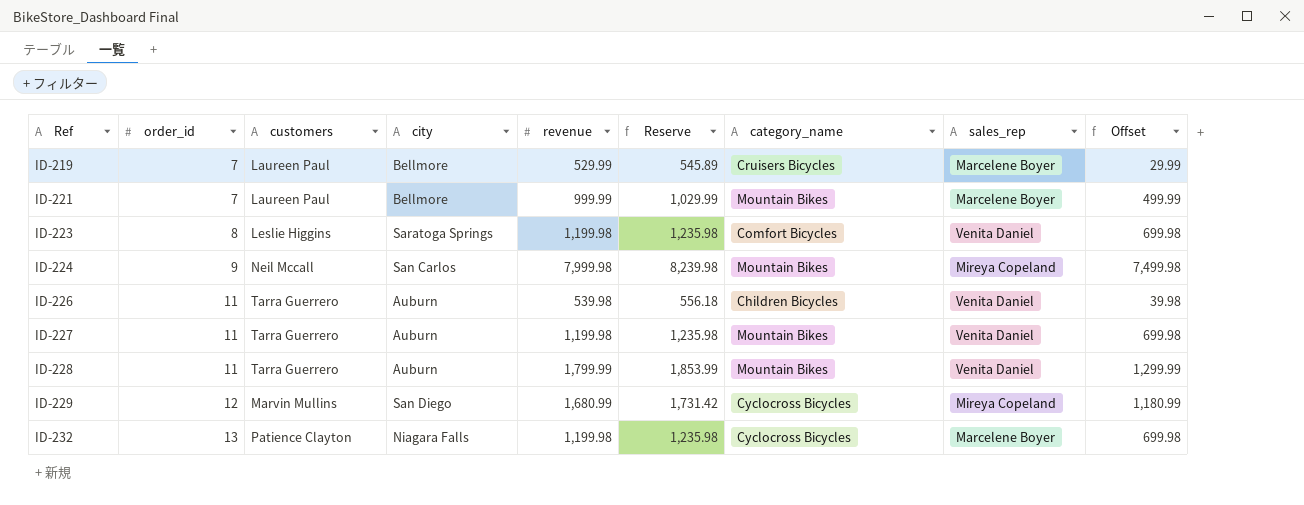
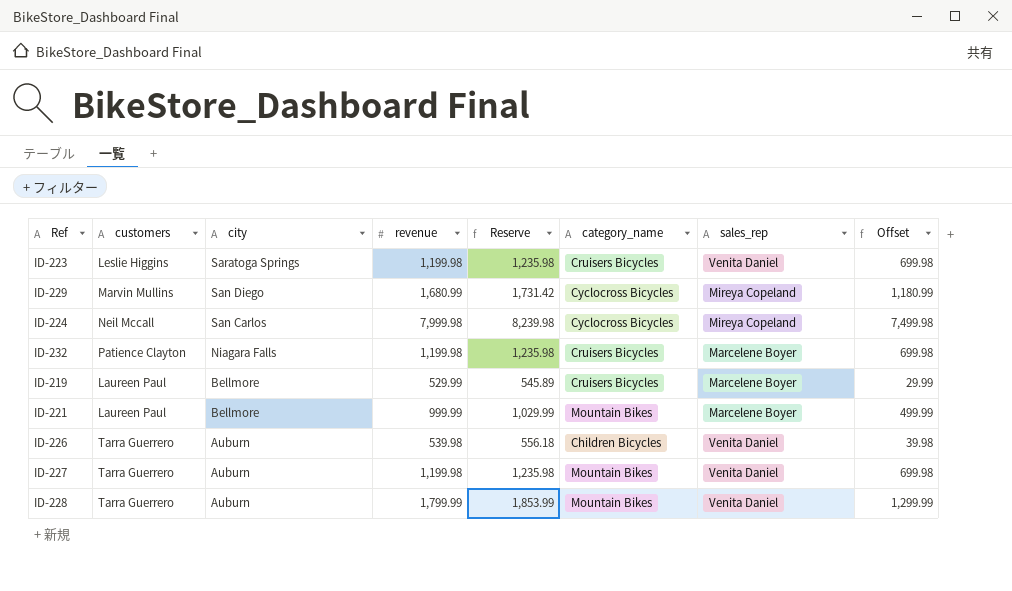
row order: Ref ascending -> city descending
column order_id | position: 2 -> none
ID-223 | category_name: Comfort Bicycles -> Cruisers Bicycles
ID-224 | category_name: Mountain Bikes -> Cyclocross Bicycles
ID-232 | category_name: Cyclocross Bicycles -> Cruisers Bicycles

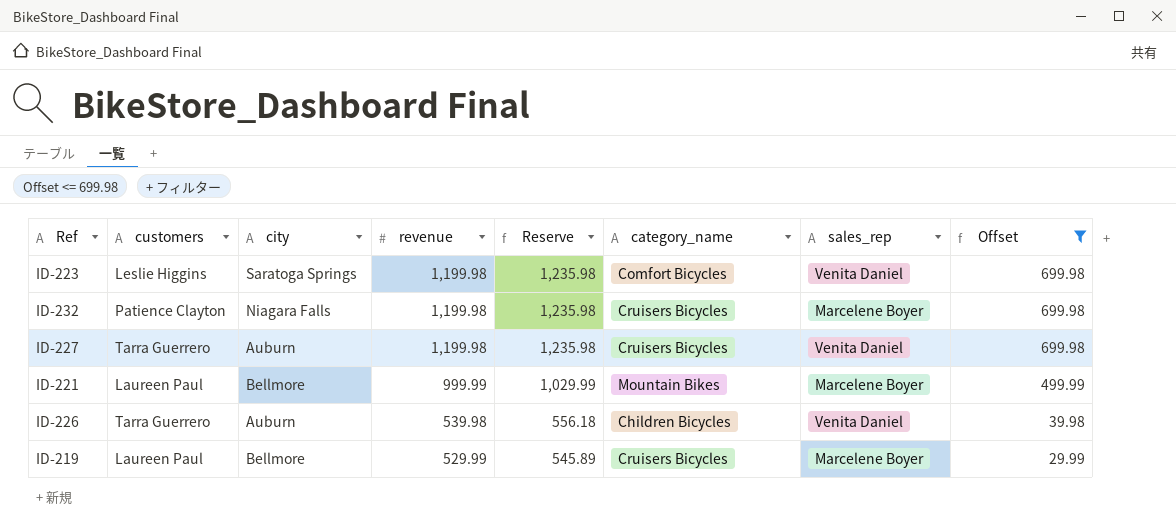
filter: none -> Offset <= 699.98
row order: city descending -> revenue descending
ID-223 | category_name: Cruisers Bicycles -> Comfort Bicycles
ID-227 | category_name: Mountain Bikes -> Cruisers Bicycles

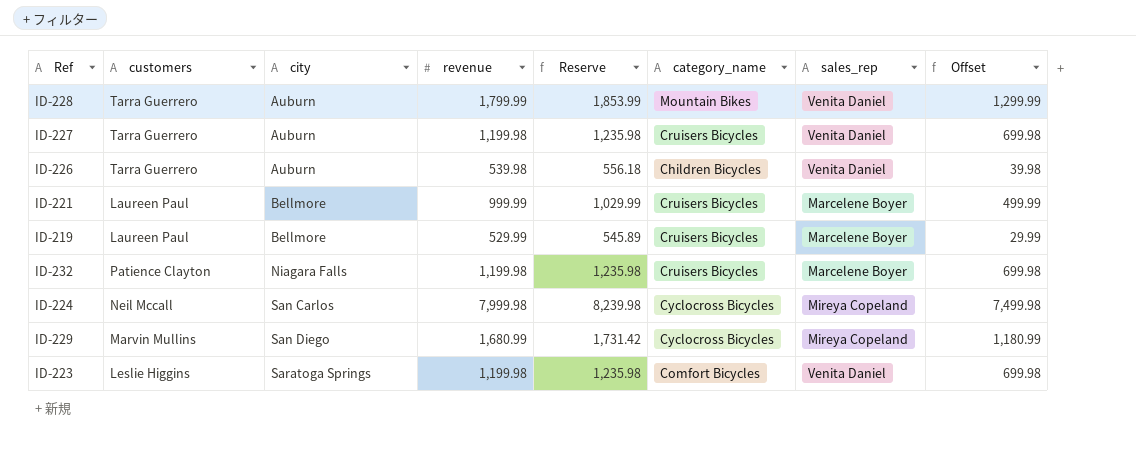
filter: Offset <= 699.98 -> none
row order: revenue descending -> city ascending
ID-221 | category_name: Mountain Bikes -> Cruisers Bicycles

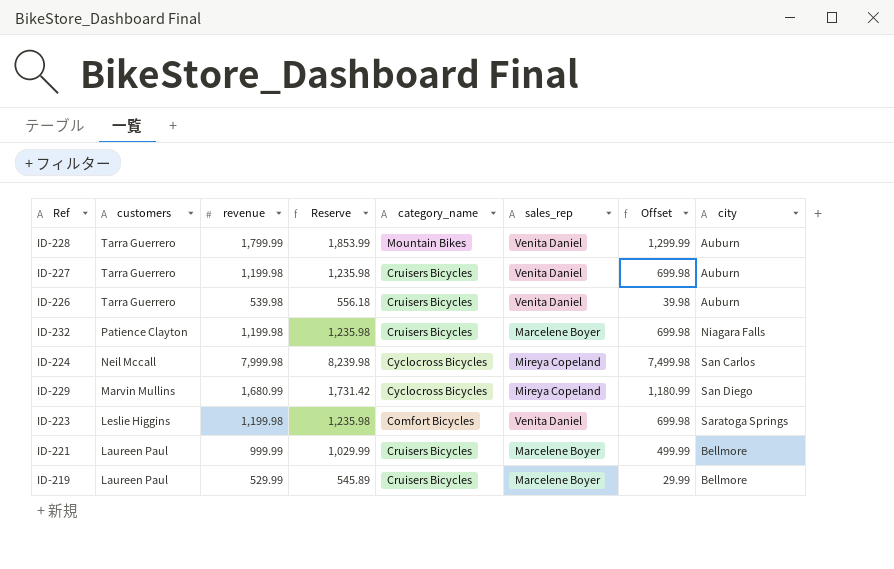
row order: city ascending -> customers descending
column city | position: 3 -> 8
ID-226 | category_name: Children Bicycles -> Cruisers Bicycles

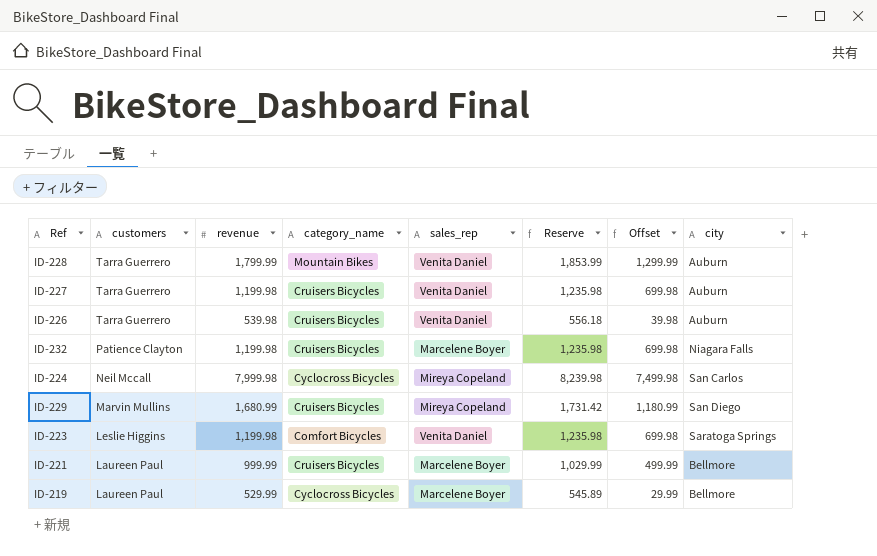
column Reserve | position: 4 -> 6
ID-229 | category_name: Cyclocross Bicycles -> Cruisers Bicycles
ID-219 | category_name: Cruisers Bicycles -> Cyclocross Bicycles

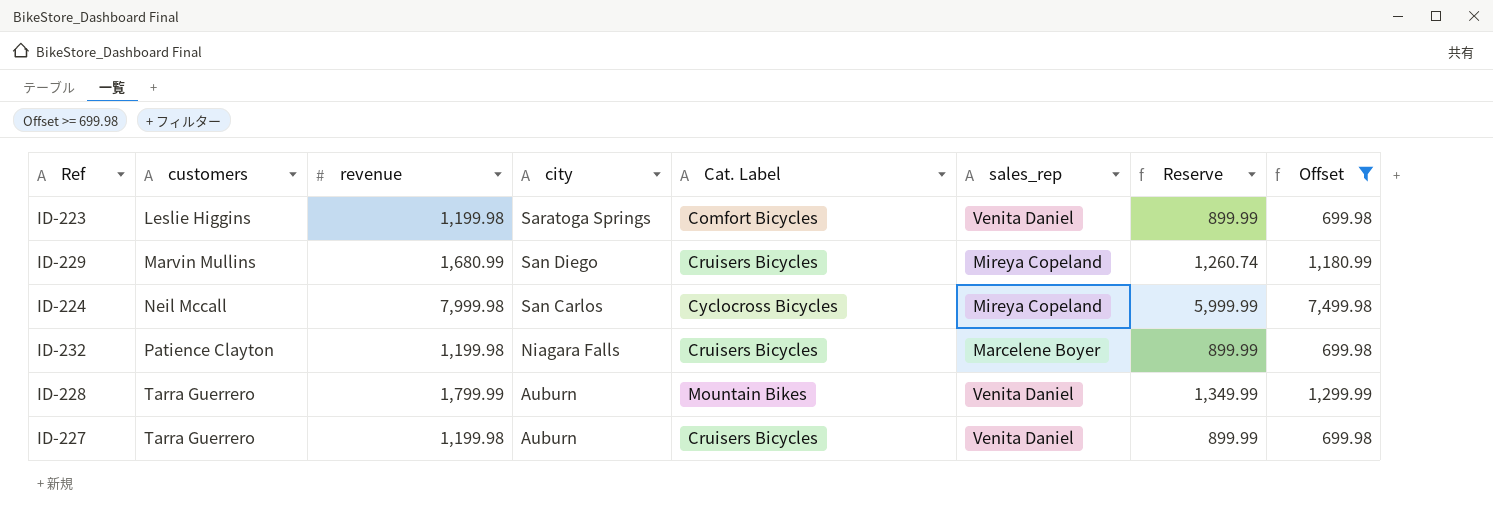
filter: none -> Offset >= 699.98
row order: customers descending -> customers ascending
column city | position: 8 -> 4
column name: category_name -> Cat. Label
column Reserve | formula: [revenue] * 1.03 -> [revenue] * 0.75

